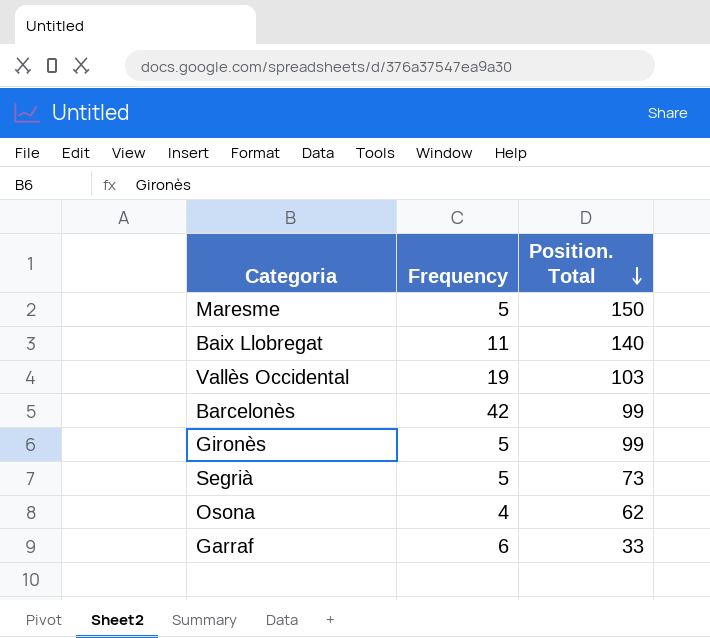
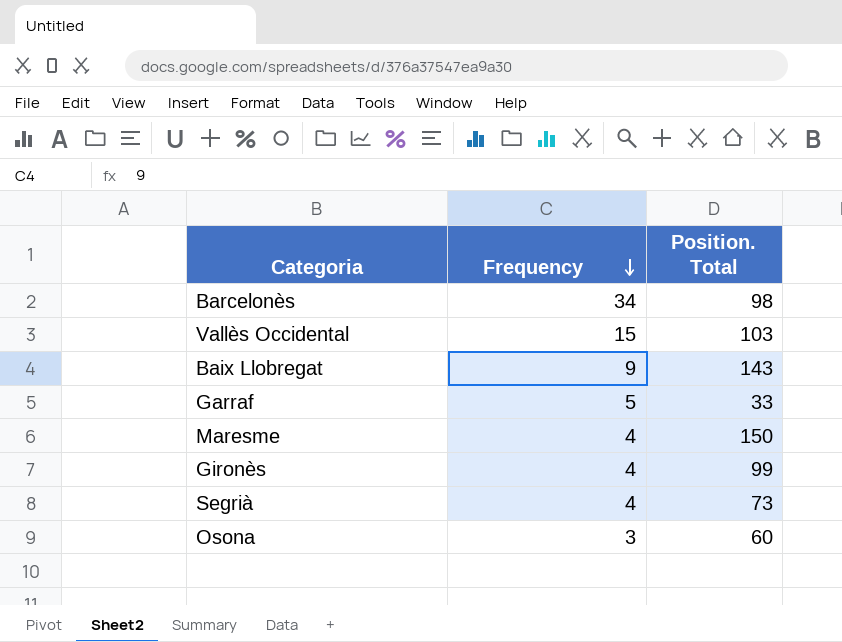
row order: Position. Total descending -> Frequency descending
Barcelonès | Frequency: 42 -> 34
Barcelonès | Position. Total: 99 -> 98
Vallès Occidental | Frequency: 19 -> 15
Baix Llobregat | Frequency: 11 -> 9
Baix Llobregat | Position. Total: 140 -> 143
Garraf | Frequency: 6 -> 5
Maresme | Frequency: 5 -> 4
Gironès | Frequency: 5 -> 4
Segrià | Frequency: 5 -> 4
Osona | Frequency: 4 -> 3
Osona | Position. Total: 62 -> 60

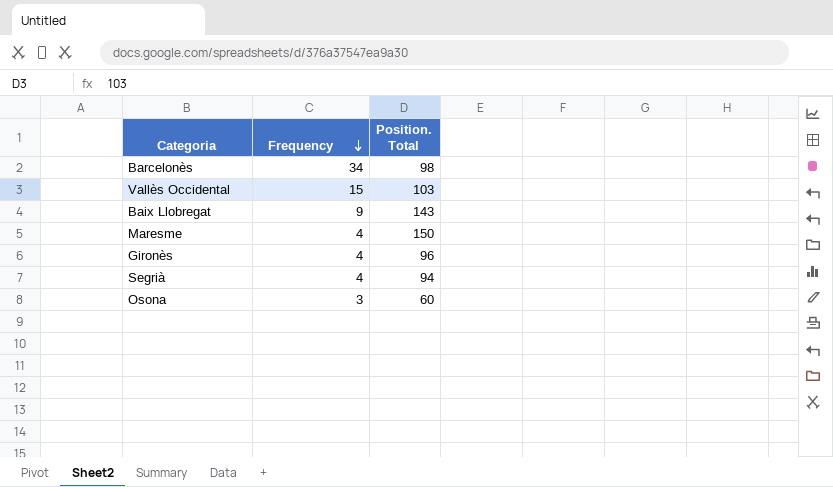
row Garraf: 5 | 33 -> none
Gironès | Position. Total: 99 -> 96
Segrià | Position. Total: 73 -> 94

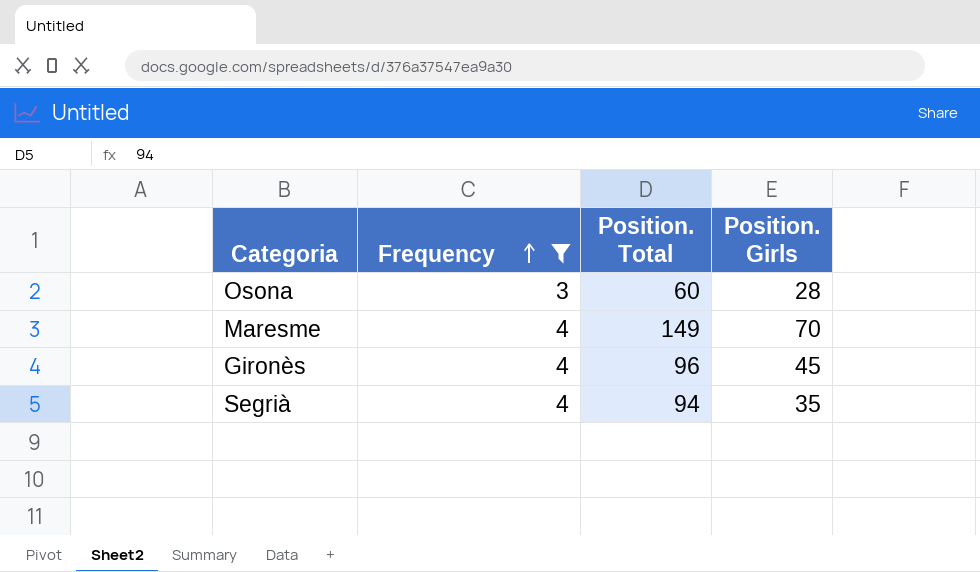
filter: none -> Frequency <= 4
row order: Frequency descending -> Frequency ascending
column Position. Girls | position: none -> 4
Maresme | Position. Total: 150 -> 149

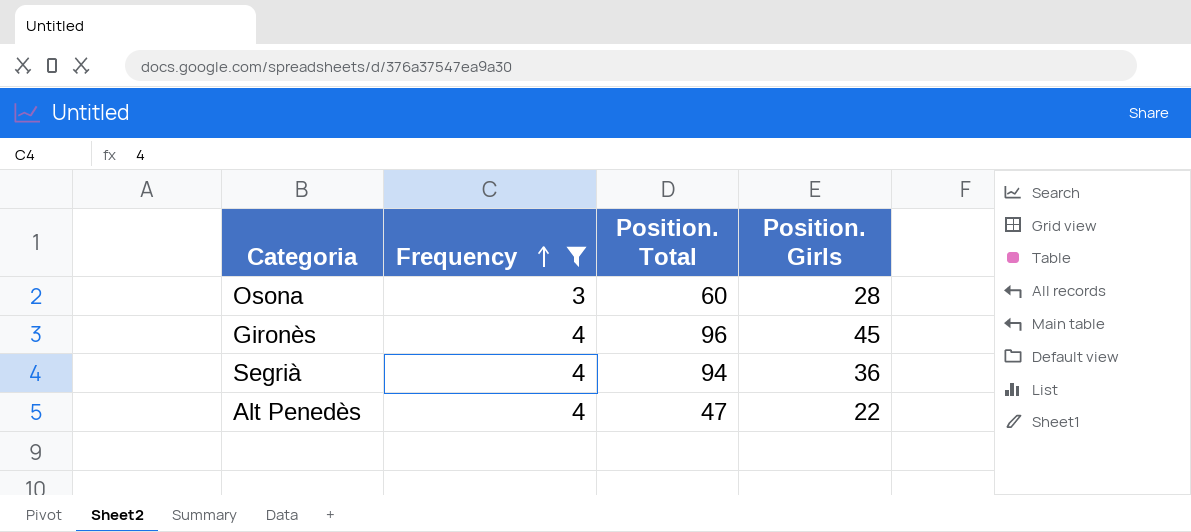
row Maresme: 4 | 149 | 70 -> none
Segrià | Position. Girls: 35 -> 36
row Alt Penedès: none -> 4 | 47 | 22

